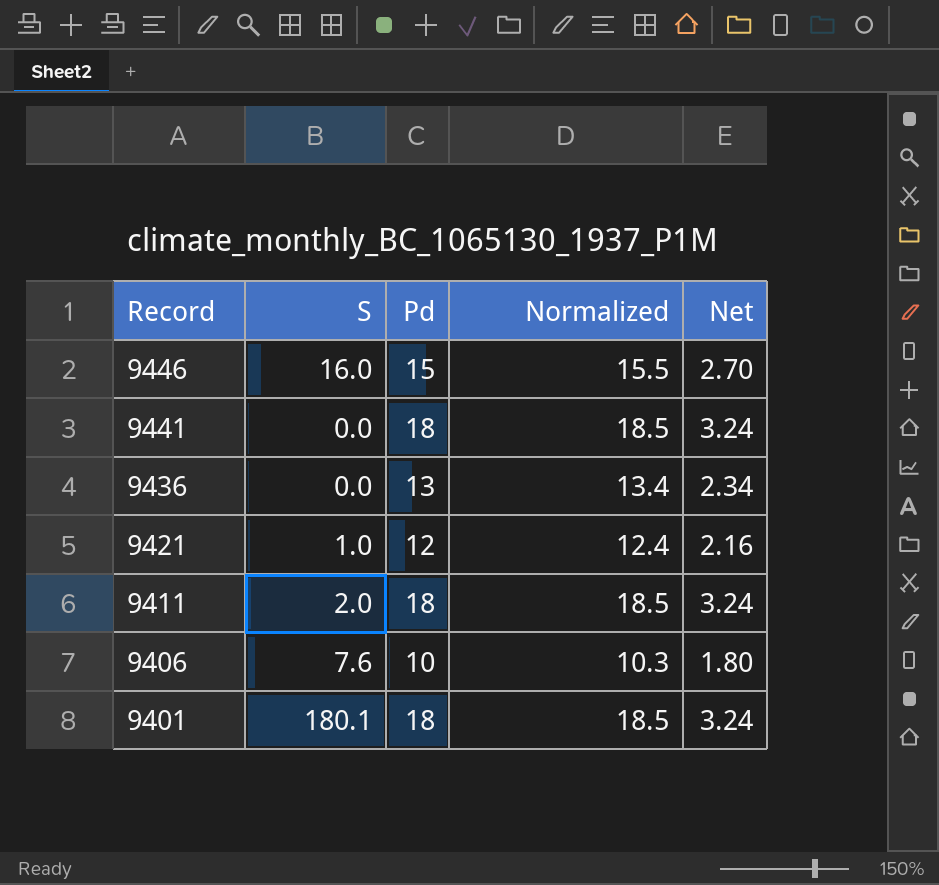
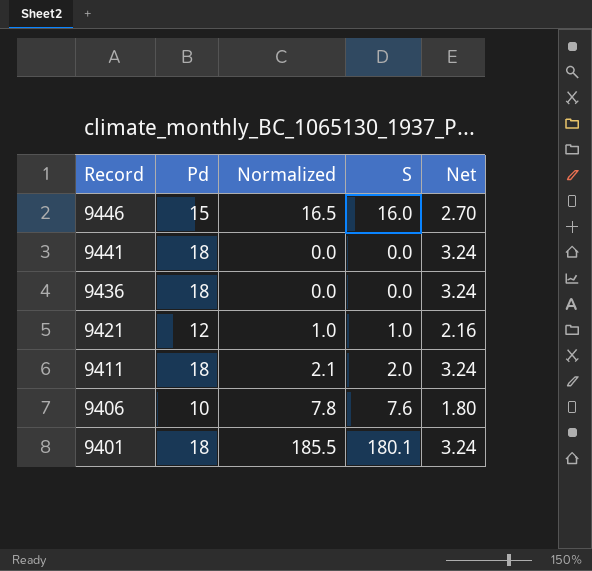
column Normalized | formula: [Pd] * 1.03 -> [S] * 1.03
column S | position: 2 -> 4
9436 | Pd: 13 -> 18
9436 | Net: 2.34 -> 3.24

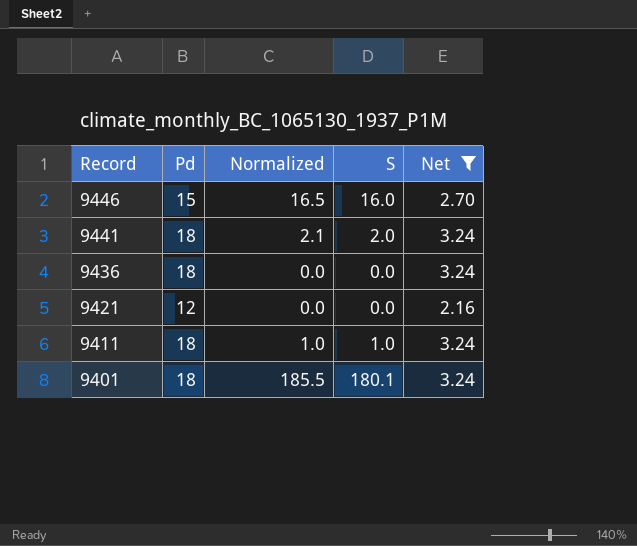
filter: none -> Net != 1.80
9441 | Normalized: 0.0 -> 2.1
9441 | S: 0.0 -> 2.0
9421 | Normalized: 1.0 -> 0.0
9421 | S: 1.0 -> 0.0
9411 | Normalized: 2.1 -> 1.0
9411 | S: 2.0 -> 1.0

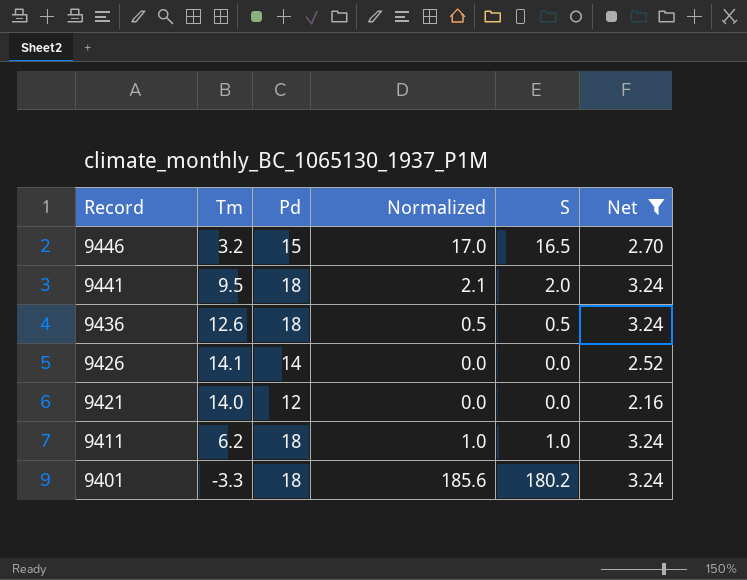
column Tm | position: none -> 2
9446 | Normalized: 16.5 -> 17.0
9446 | S: 16.0 -> 16.5
9436 | Normalized: 0.0 -> 0.5
9436 | S: 0.0 -> 0.5
row 9426: none -> 14.1 | 14 | 0.0 | 0.0 | 2.52
9401 | Normalized: 185.5 -> 185.6
9401 | S: 180.1 -> 180.2

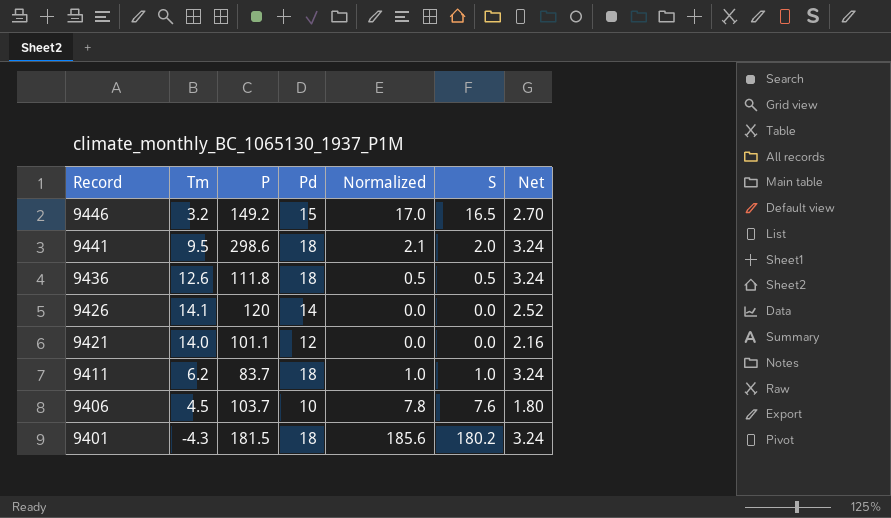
filter: Net != 1.80 -> none
column P | position: none -> 3
9401 | Tm: -3.3 -> -4.3

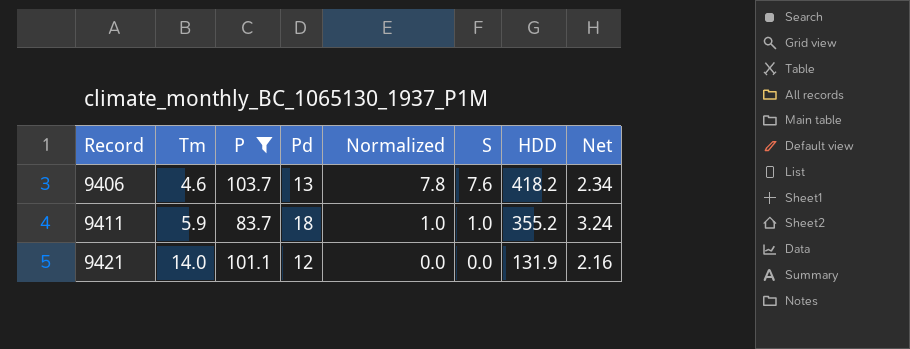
filter: none -> P <= 103.7
row order: Record descending -> Record ascending
column HDD | position: none -> 7
9406 | Tm: 4.5 -> 4.6
9406 | Pd: 10 -> 13
9406 | Net: 1.80 -> 2.34
9411 | Tm: 6.2 -> 5.9

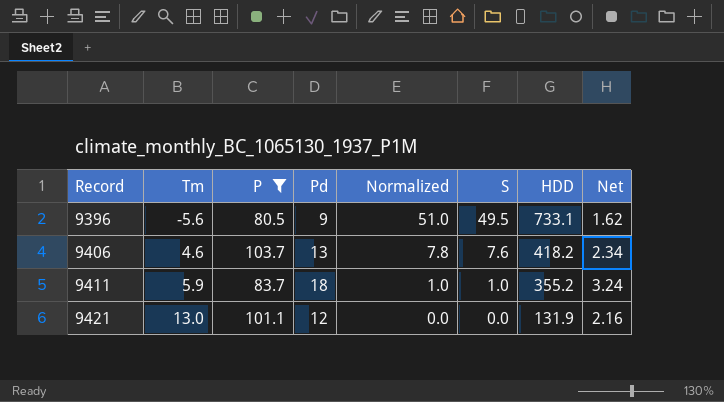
row 9396: none -> -5.6 | 80.5 | 9 | 51.0 | 49.5 | 733.1 | 1.62
9421 | Tm: 14.0 -> 13.0

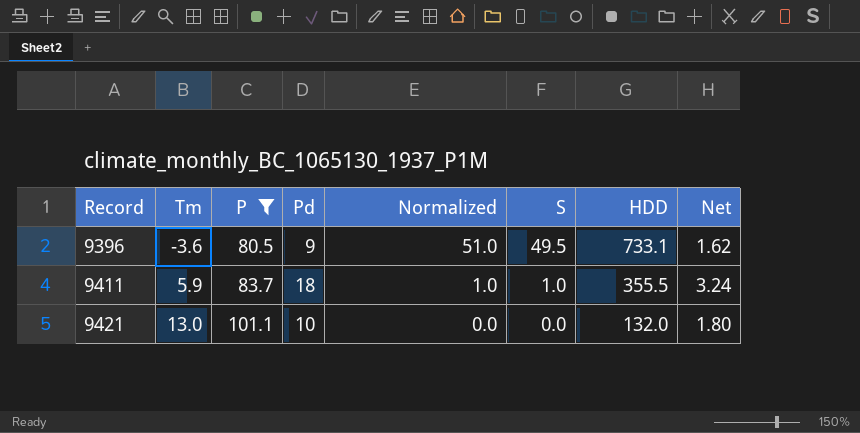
row 9406: 4.6 | 103.7 | 13 | 7.8 | 7.6 | 418.2 | 2.34 -> none
9396 | Tm: -5.6 -> -3.6
9411 | HDD: 355.2 -> 355.5
9421 | Pd: 12 -> 10
9421 | HDD: 131.9 -> 132.0
9421 | Net: 2.16 -> 1.80

